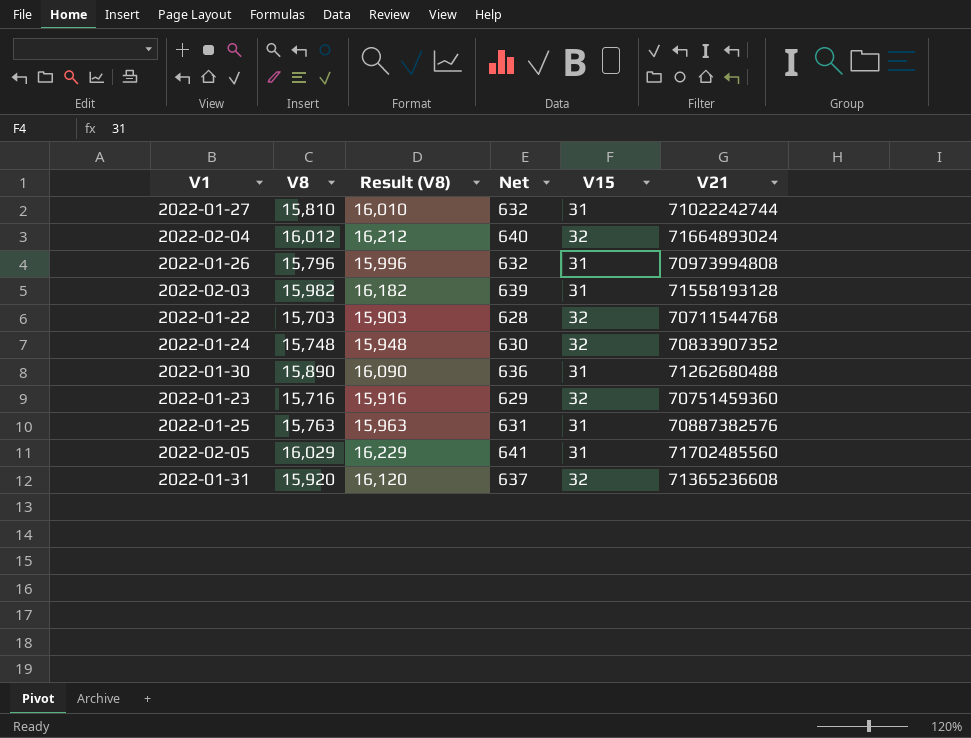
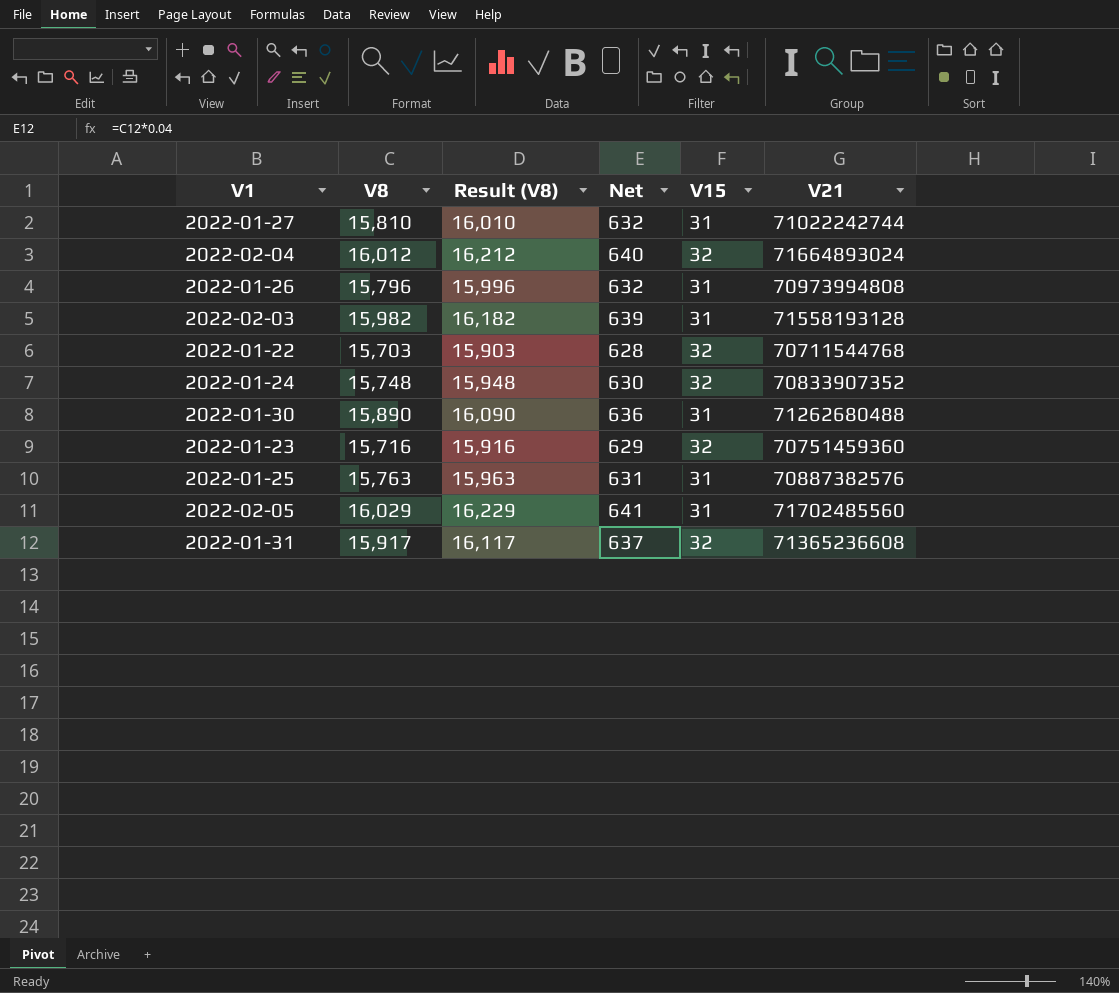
2022-01-31 | V8: 15,920 -> 15,917
2022-01-31 | Result (V8): 16,120 -> 16,117

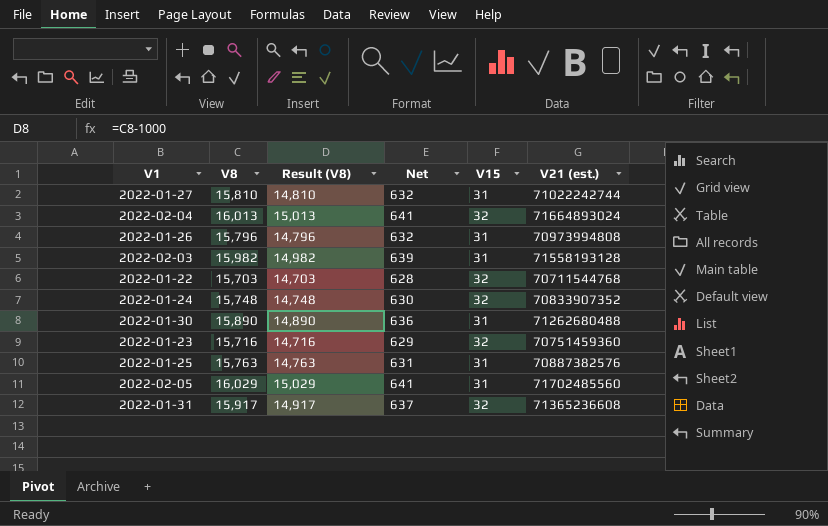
column Result (V8) | formula: [V8] + 200 -> [V8] - 1000
column name: V21 -> V21 (est.)
2022-02-04 | V8: 16,012 -> 16,013
2022-02-04 | Net: 640 -> 641

